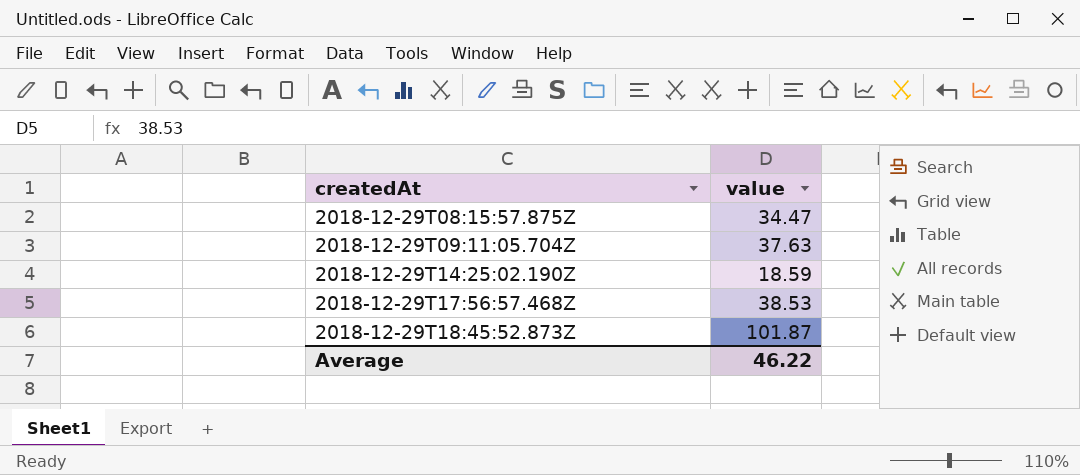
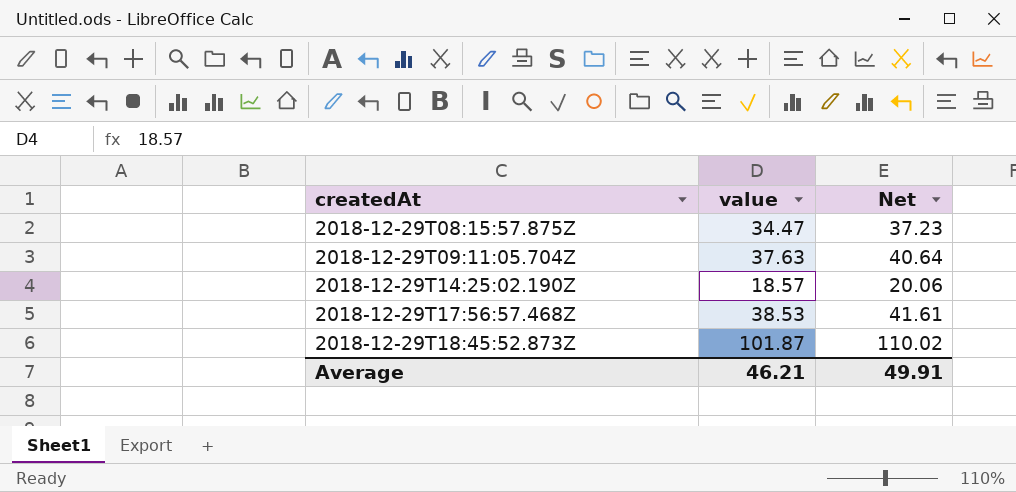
column Net | formula: none -> [value] * 1.08
2018-12-29T14:25:02.190Z | value: 18.59 -> 18.57
Average | value: 46.22 -> 46.21

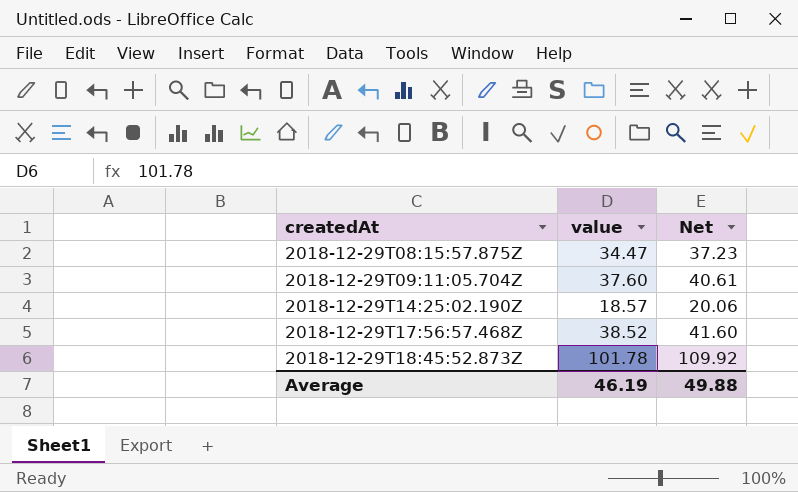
2018-12-29T09:11:05.704Z | value: 37.63 -> 37.60
2018-12-29T09:11:05.704Z | Net: 40.64 -> 40.61
2018-12-29T17:56:57.468Z | value: 38.53 -> 38.52
2018-12-29T17:56:57.468Z | Net: 41.61 -> 41.60
2018-12-29T18:45:52.873Z | value: 101.87 -> 101.78
2018-12-29T18:45:52.873Z | Net: 110.02 -> 109.92
Average | value: 46.21 -> 46.19
Average | Net: 49.91 -> 49.88

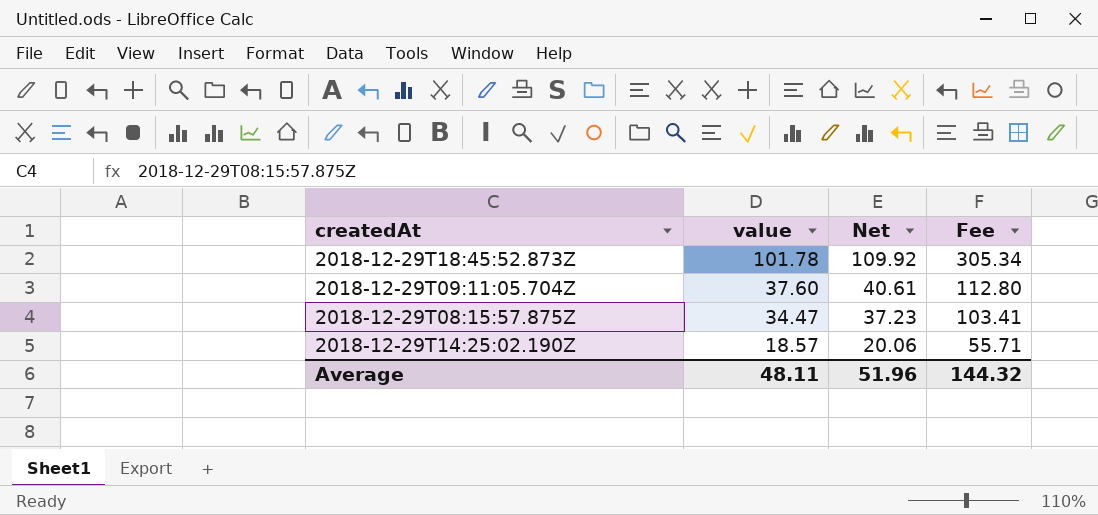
row order: createdAt ascending -> value descending
column Fee | formula: none -> [value] * 3
row 2018-12-29T17:56:57.468Z: 38.52 | 41.60 -> none
Average | value: 46.19 -> 48.11
Average | Net: 49.88 -> 51.96

